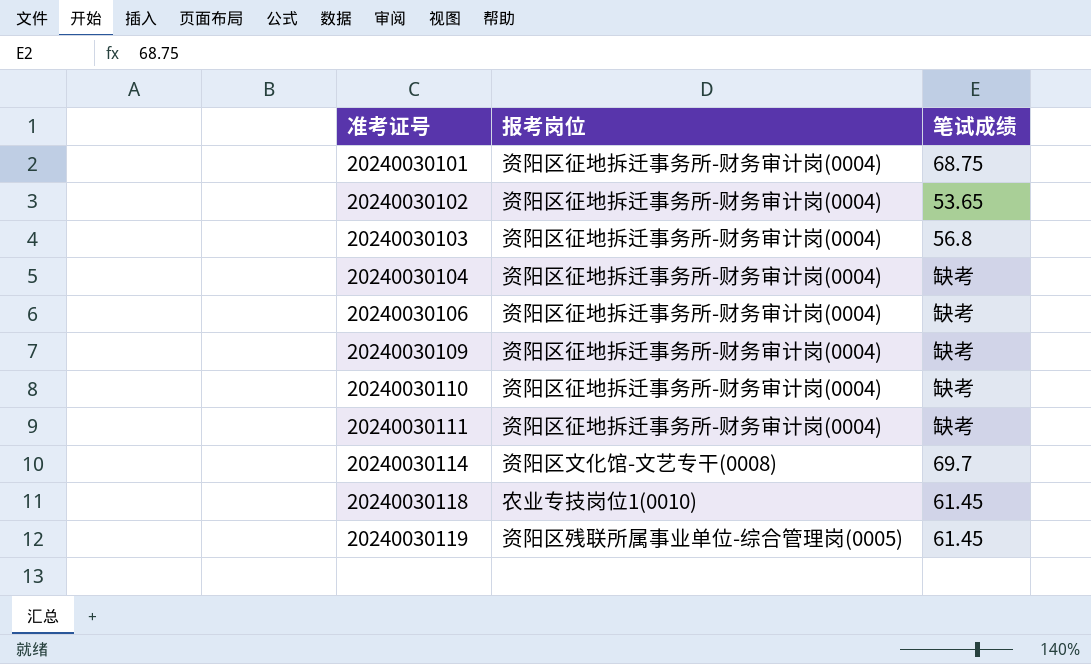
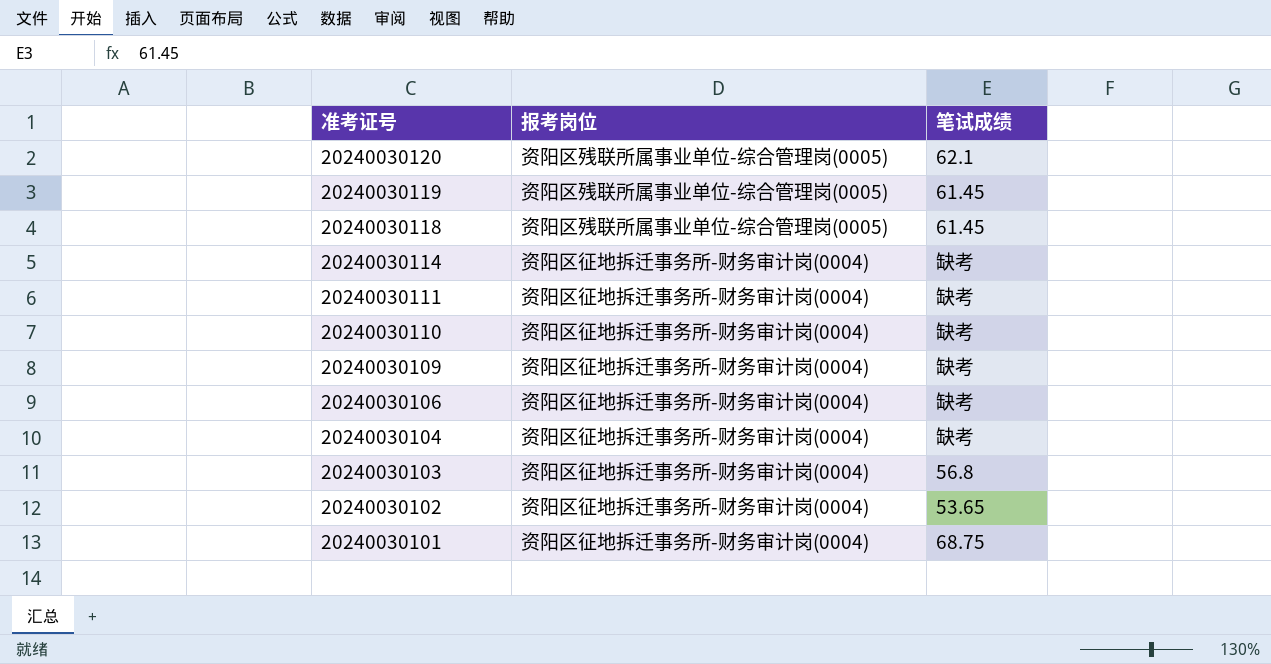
row order: 准考证号 ascending -> 准考证号 descending
row 20240030120: none -> 资阳区残联所属事业单位-综合管理岗(0005) | 62.1
20240030118 | 报考岗位: 农业专技岗位1(0010) -> 资阳区残联所属事业单位-综合管理岗(0005)
20240030114 | 报考岗位: 资阳区文化馆-文艺专干(0008) -> 资阳区征地拆迁事务所-财务审计岗(0004)
20240030114 | 笔试成绩: 69.7 -> 缺考

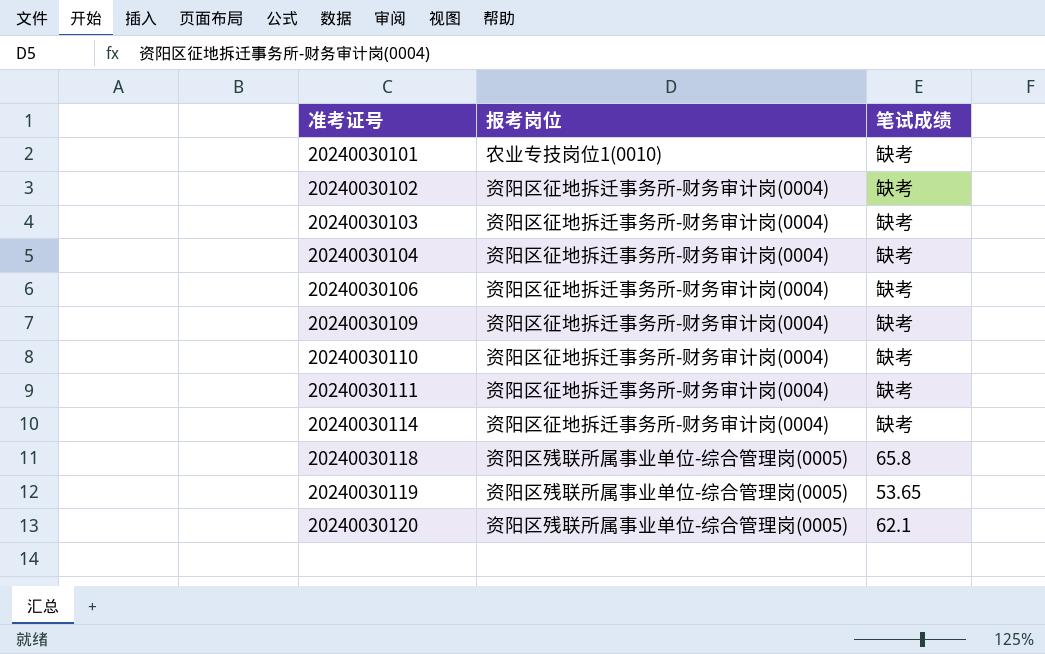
row order: 准考证号 descending -> 准考证号 ascending
20240030101 | 报考岗位: 资阳区征地拆迁事务所-财务审计岗(0004) -> 农业专技岗位1(0010)
20240030101 | 笔试成绩: 68.75 -> 缺考
20240030102 | 笔试成绩: 53.65 -> 缺考
20240030103 | 笔试成绩: 56.8 -> 缺考
20240030118 | 笔试成绩: 61.45 -> 65.8
20240030119 | 笔试成绩: 61.45 -> 53.65

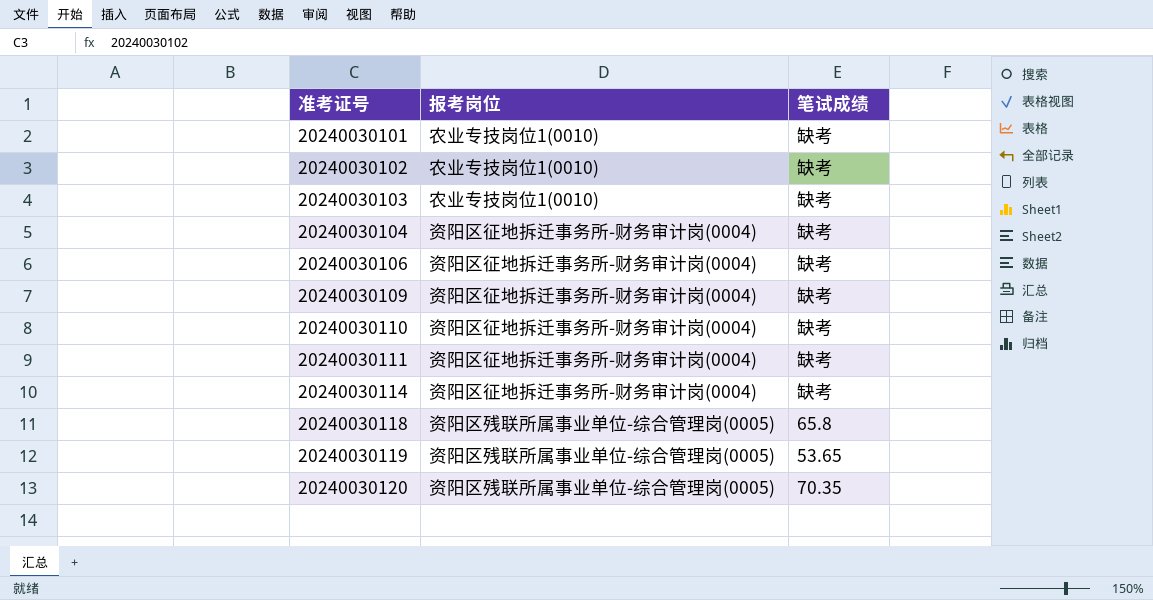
20240030102 | 报考岗位: 资阳区征地拆迁事务所-财务审计岗(0004) -> 农业专技岗位1(0010)
20240030103 | 报考岗位: 资阳区征地拆迁事务所-财务审计岗(0004) -> 农业专技岗位1(0010)
20240030120 | 笔试成绩: 62.1 -> 70.35

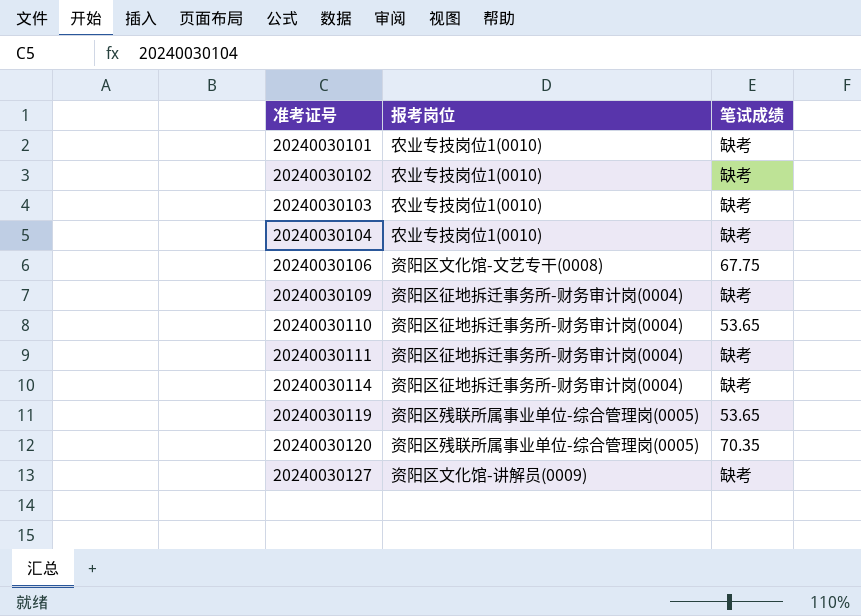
row 20240030118: 资阳区残联所属事业单位-综合管理岗(0005) | 65.8 -> none
20240030104 | 报考岗位: 资阳区征地拆迁事务所-财务审计岗(0004) -> 农业专技岗位1(0010)
20240030106 | 报考岗位: 资阳区征地拆迁事务所-财务审计岗(0004) -> 资阳区文化馆-文艺专干(0008)
20240030106 | 笔试成绩: 缺考 -> 67.75
20240030110 | 笔试成绩: 缺考 -> 53.65
row 20240030127: none -> 资阳区文化馆-讲解员(0009) | 缺考

